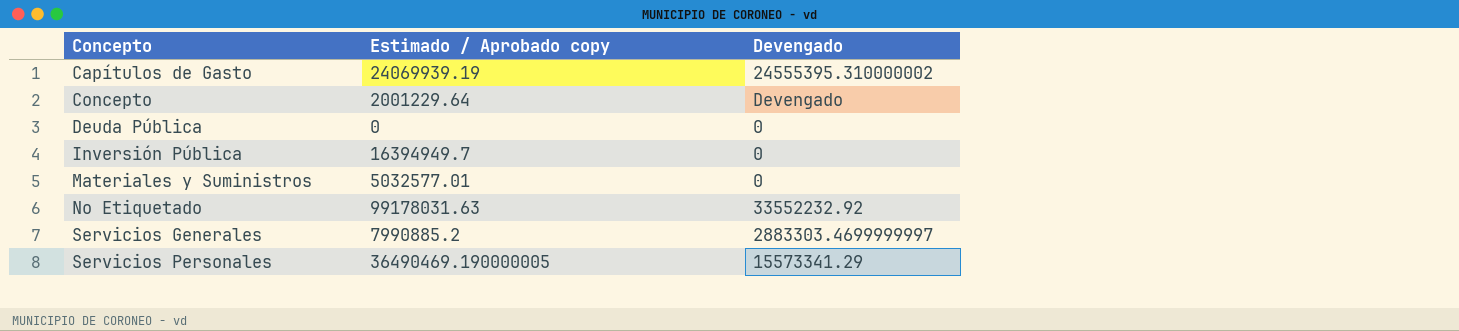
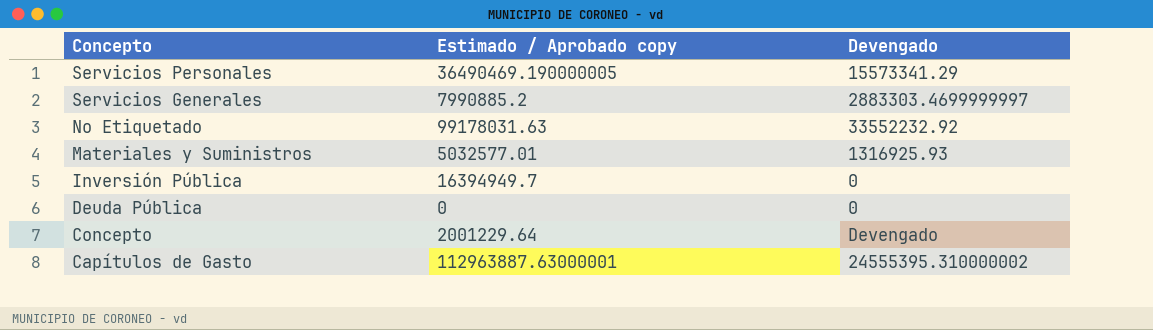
row order: Concepto ascending -> Concepto descending
Materiales y Suministros | Devengado: 0 -> 1316925.93
Capítulos de Gasto | Estimado / Aprobado copy: 24069939.19 -> 112963887.63000001

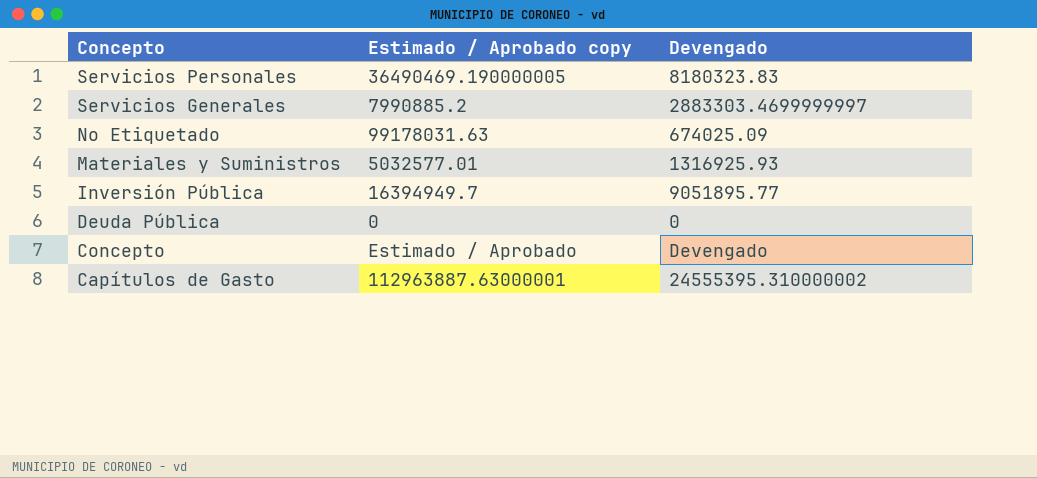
Servicios Personales | Devengado: 15573341.29 -> 8180323.83
No Etiquetado | Devengado: 33552232.92 -> 674025.09
Inversión Pública | Devengado: 0 -> 9051895.77
Concepto | Estimado / Aprobado copy: 2001229.64 -> Estimado / Aprobado

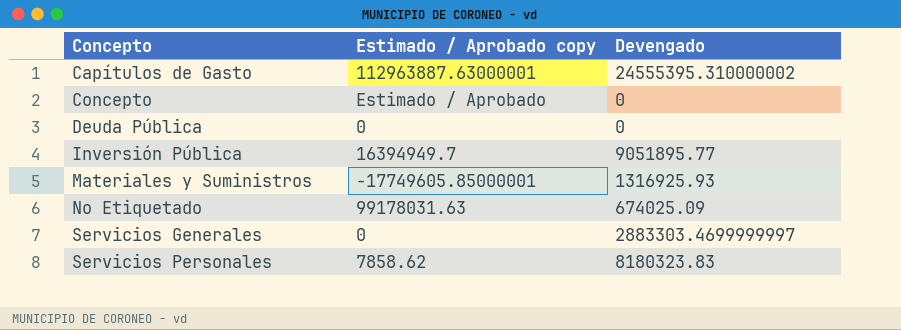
row order: Concepto descending -> Concepto ascending
Concepto | Devengado: Devengado -> 0
Materiales y Suministros | Estimado / Aprobado copy: 5032577.01 -> -17749605.85000001
Servicios Generales | Estimado / Aprobado copy: 7990885.2 -> 0
Servicios Personales | Estimado / Aprobado copy: 36490469.190000005 -> 7858.62

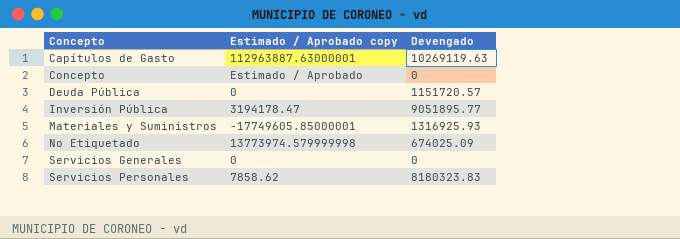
Capítulos de Gasto | Devengado: 24555395.310000002 -> 10269119.63
Deuda Pública | Devengado: 0 -> 1151720.57
Inversión Pública | Estimado / Aprobado copy: 16394949.7 -> 3194178.47
No Etiquetado | Estimado / Aprobado copy: 99178031.63 -> 13773974.579999998
Servicios Generales | Devengado: 2883303.4699999997 -> 0

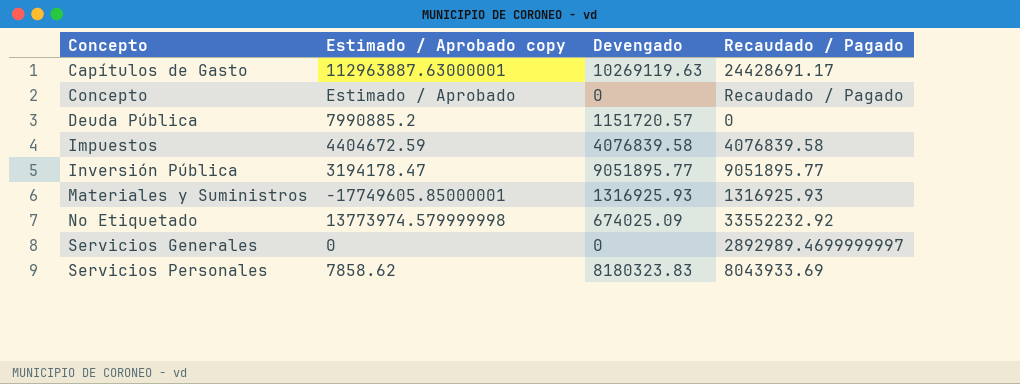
column Recaudado / Pagado | position: none -> 4
Deuda Pública | Estimado / Aprobado copy: 0 -> 7990885.2
row Impuestos: none -> 4404672.59 | 4076839.58 | 4076839.58

